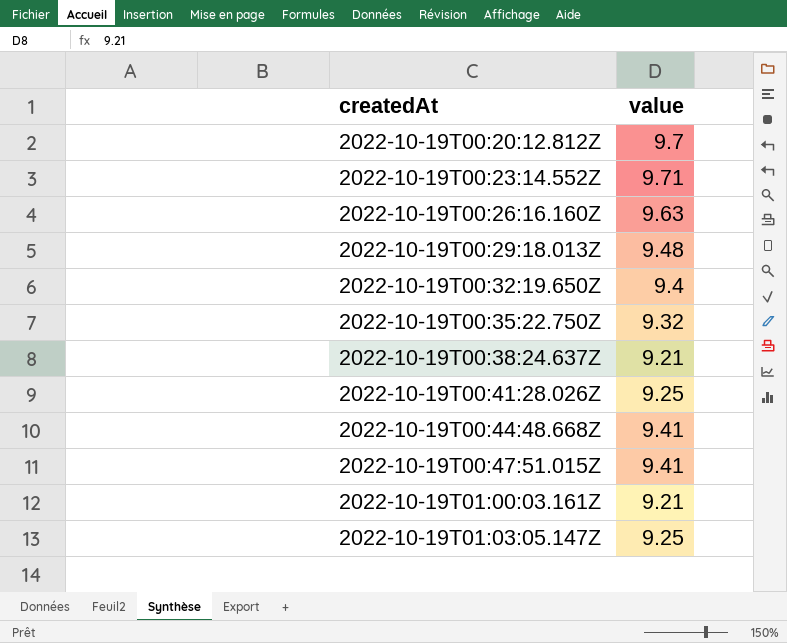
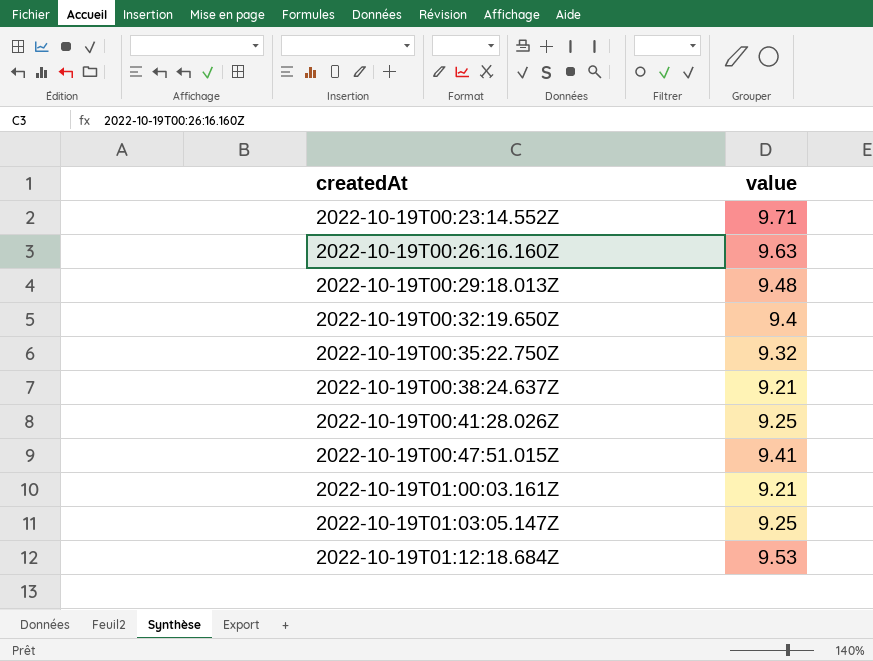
row 2022-10-19T00:20:12.812Z: 9.7 -> none
row 2022-10-19T00:44:48.668Z: 9.41 -> none
row 2022-10-19T01:12:18.684Z: none -> 9.53

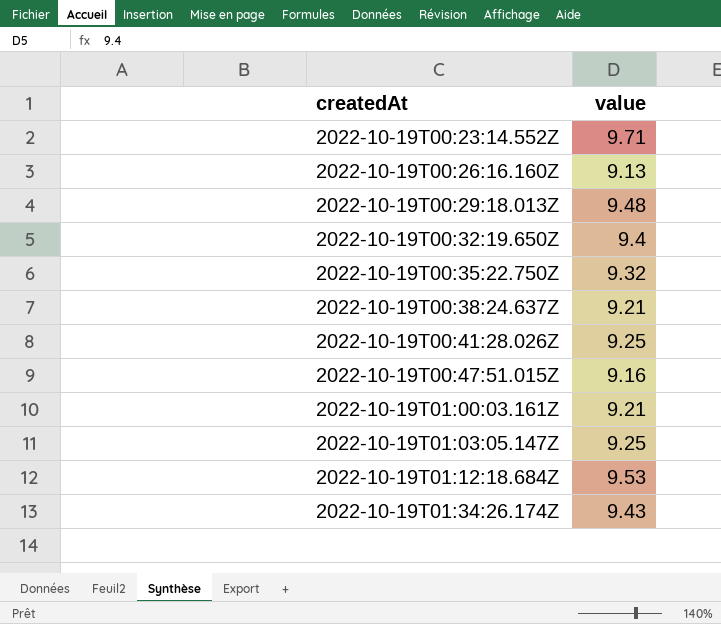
2022-10-19T00:26:16.160Z | value: 9.63 -> 9.13
2022-10-19T00:47:51.015Z | value: 9.41 -> 9.16
row 2022-10-19T01:34:26.174Z: none -> 9.43

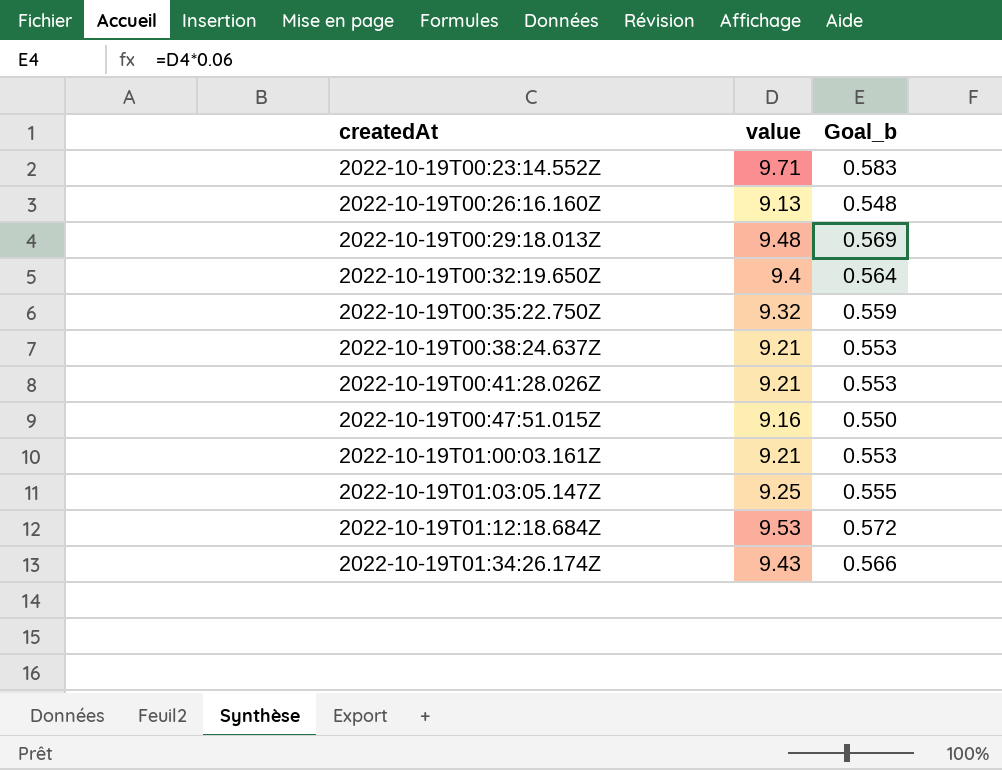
column Goal_b | formula: none -> [value] * 0.06
2022-10-19T00:41:28.026Z | value: 9.25 -> 9.21

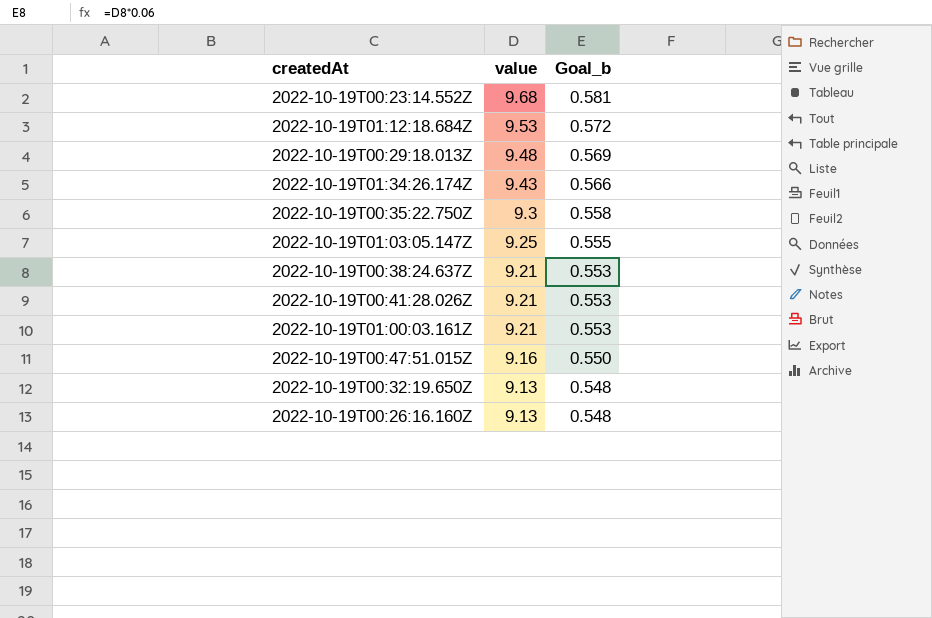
row order: createdAt ascending -> value descending
2022-10-19T00:23:14.552Z | value: 9.71 -> 9.68
2022-10-19T00:23:14.552Z | Goal_b: 0.583 -> 0.581
2022-10-19T00:35:22.750Z | value: 9.32 -> 9.3
2022-10-19T00:35:22.750Z | Goal_b: 0.559 -> 0.558
2022-10-19T00:32:19.650Z | value: 9.4 -> 9.13
2022-10-19T00:32:19.650Z | Goal_b: 0.564 -> 0.548

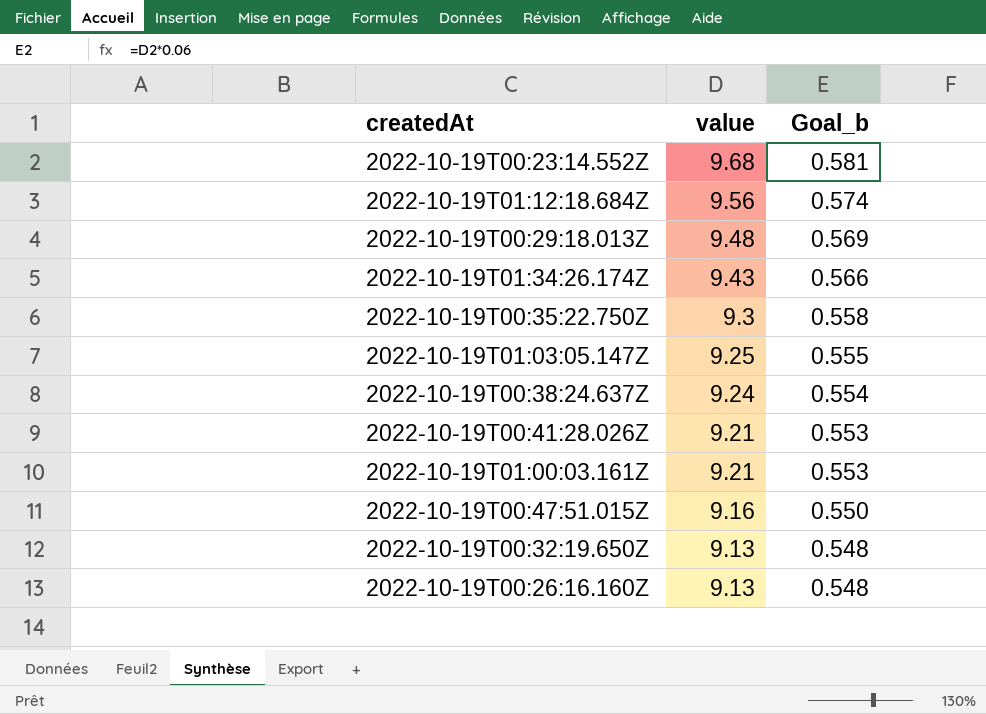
2022-10-19T01:12:18.684Z | value: 9.53 -> 9.56
2022-10-19T01:12:18.684Z | Goal_b: 0.572 -> 0.574
2022-10-19T00:38:24.637Z | value: 9.21 -> 9.24
2022-10-19T00:38:24.637Z | Goal_b: 0.553 -> 0.554

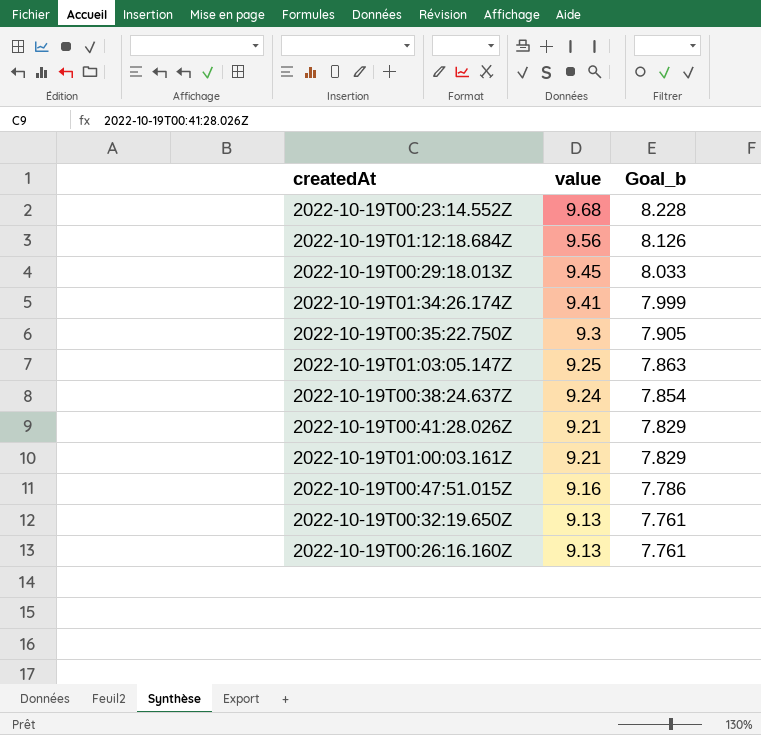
column Goal_b | formula: [value] * 0.06 -> [value] * 0.85
2022-10-19T00:29:18.013Z | value: 9.48 -> 9.45
2022-10-19T01:34:26.174Z | value: 9.43 -> 9.41

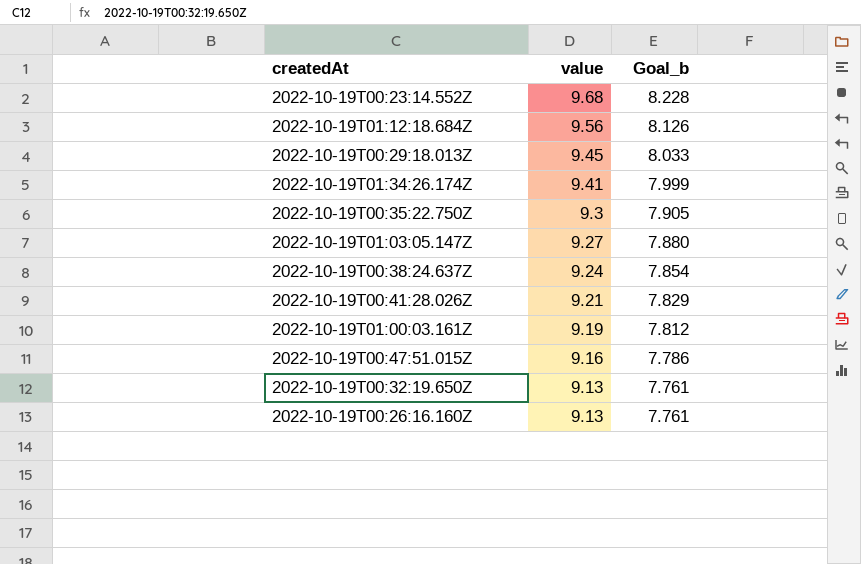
2022-10-19T01:03:05.147Z | value: 9.25 -> 9.27
2022-10-19T01:03:05.147Z | Goal_b: 7.863 -> 7.880
2022-10-19T01:00:03.161Z | value: 9.21 -> 9.19
2022-10-19T01:00:03.161Z | Goal_b: 7.829 -> 7.812

